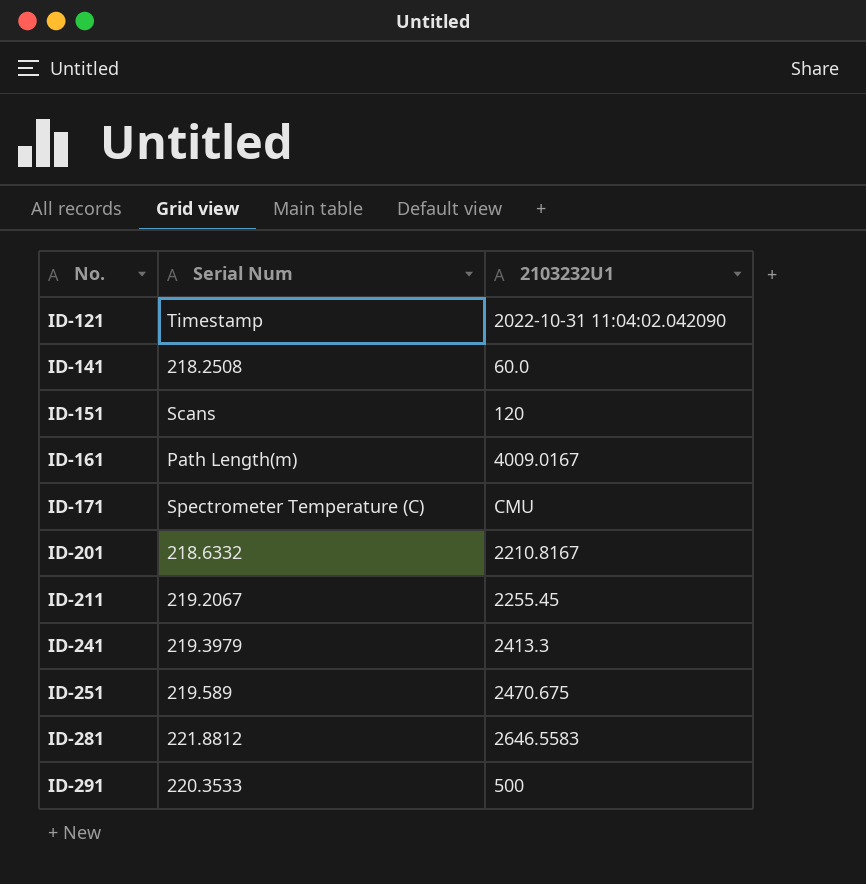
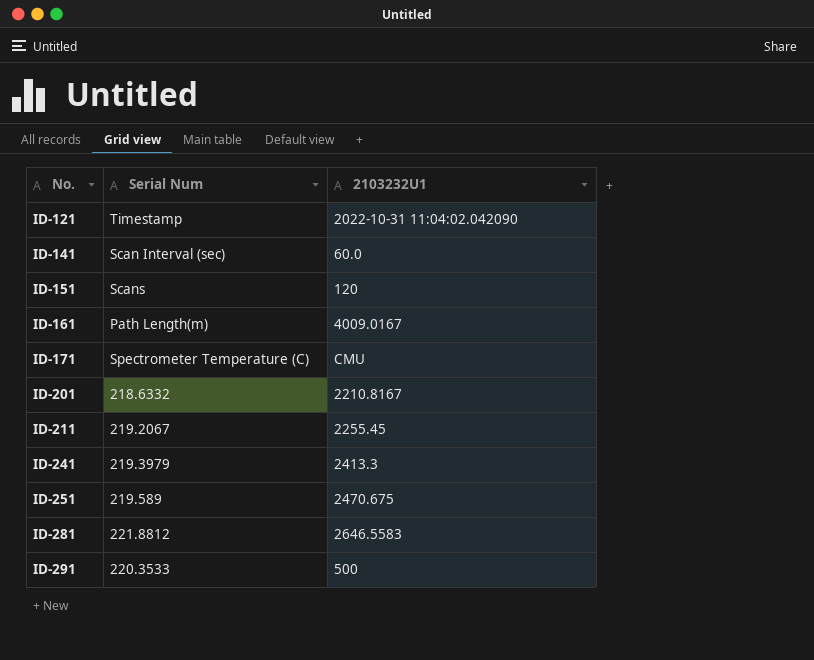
ID-141 | Serial Num: 218.2508 -> Scan Interval (sec)

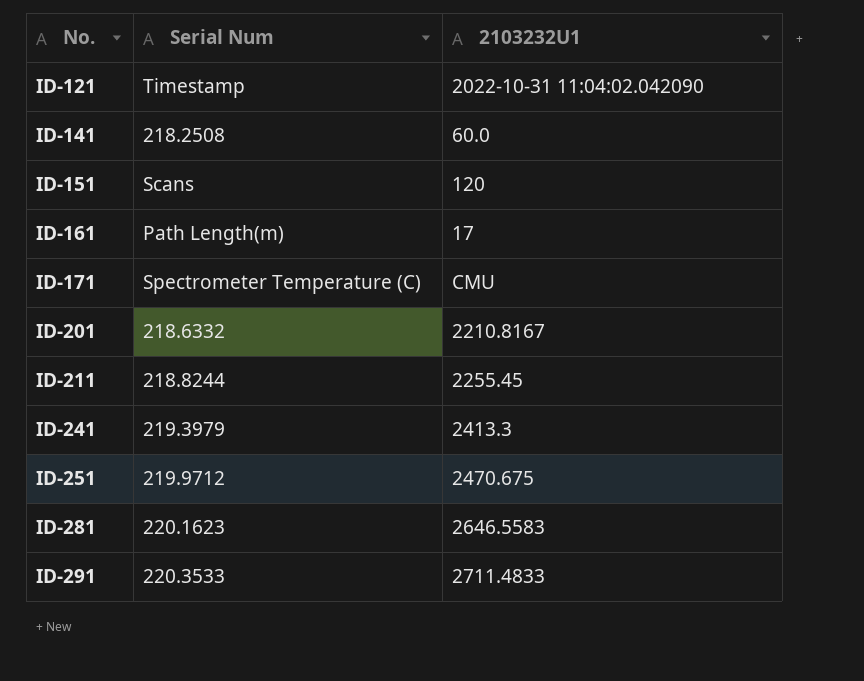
ID-141 | Serial Num: Scan Interval (sec) -> 218.2508
ID-161 | 2103232U1: 4009.0167 -> 17
ID-211 | Serial Num: 219.2067 -> 218.8244
ID-251 | Serial Num: 219.589 -> 219.9712
ID-281 | Serial Num: 221.8812 -> 220.1623
ID-291 | 2103232U1: 500 -> 2711.4833

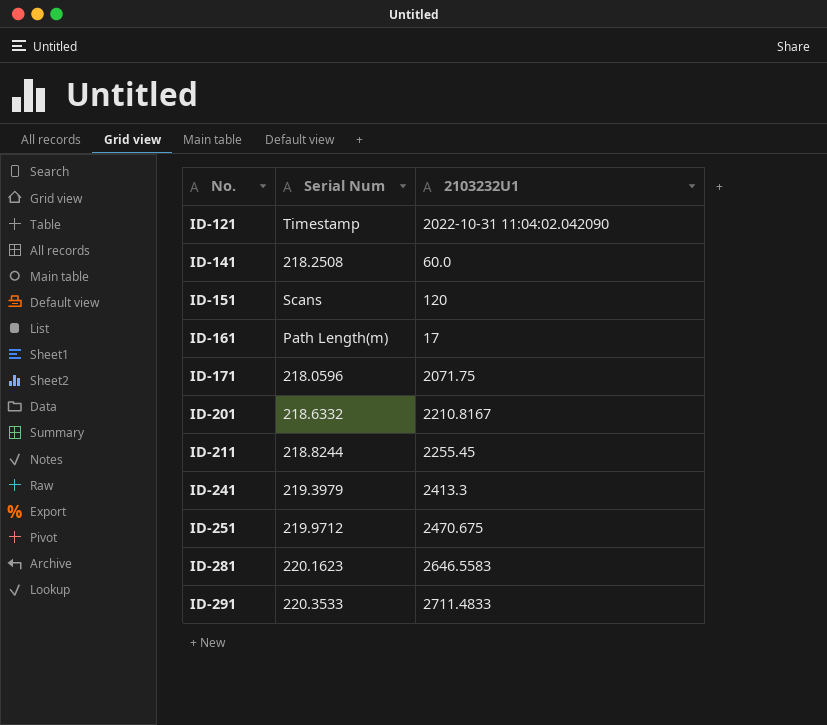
ID-171 | Serial Num: Spectrometer Temperature (C) -> 218.0596
ID-171 | 2103232U1: CMU -> 2071.75

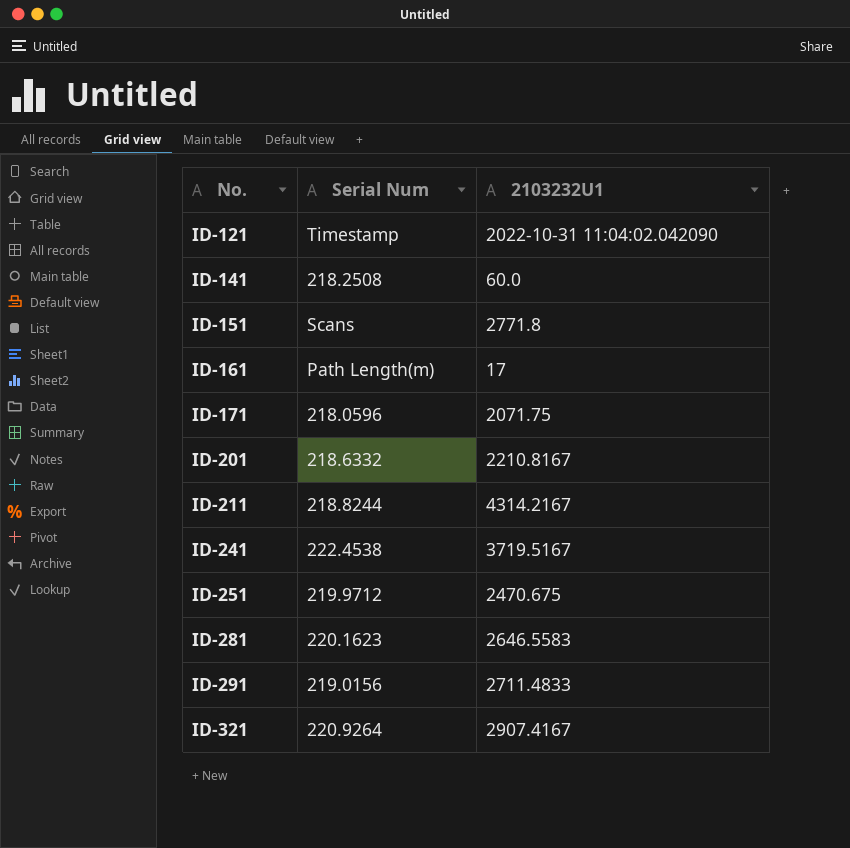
ID-151 | 2103232U1: 120 -> 2771.8
ID-211 | 2103232U1: 2255.45 -> 4314.2167
ID-241 | Serial Num: 219.3979 -> 222.4538
ID-241 | 2103232U1: 2413.3 -> 3719.5167
ID-291 | Serial Num: 220.3533 -> 219.0156
row ID-321: none -> 220.9264 | 2907.4167

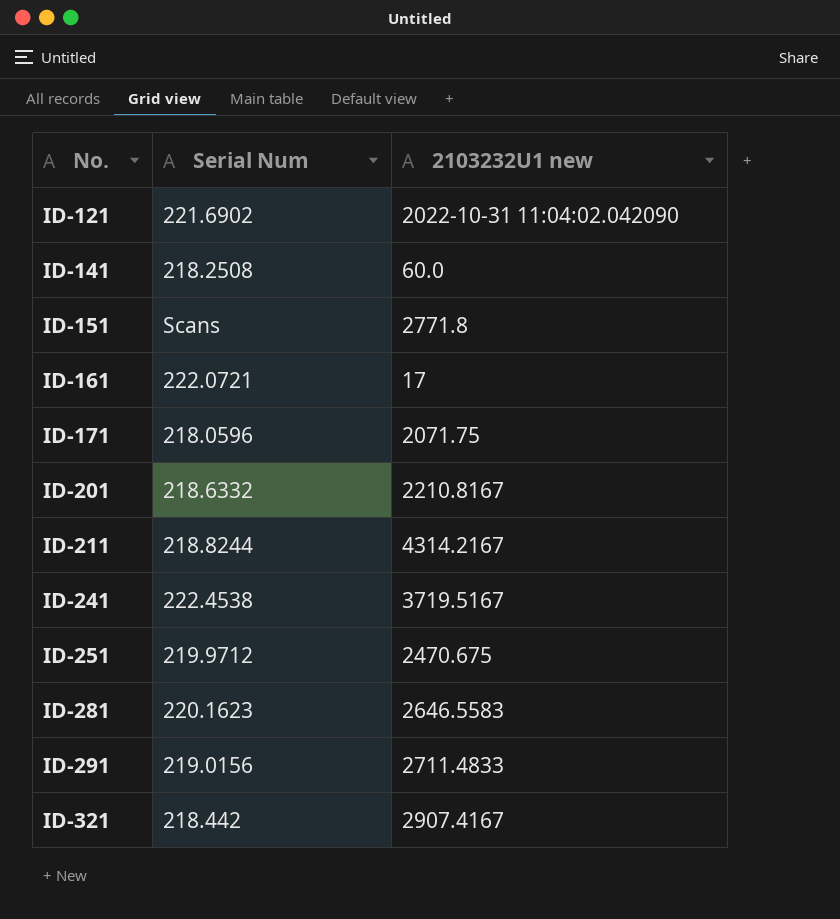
column name: 2103232U1 -> 2103232U1 new
ID-121 | Serial Num: Timestamp -> 221.6902
ID-161 | Serial Num: Path Length(m) -> 222.0721
ID-321 | Serial Num: 220.9264 -> 218.442

